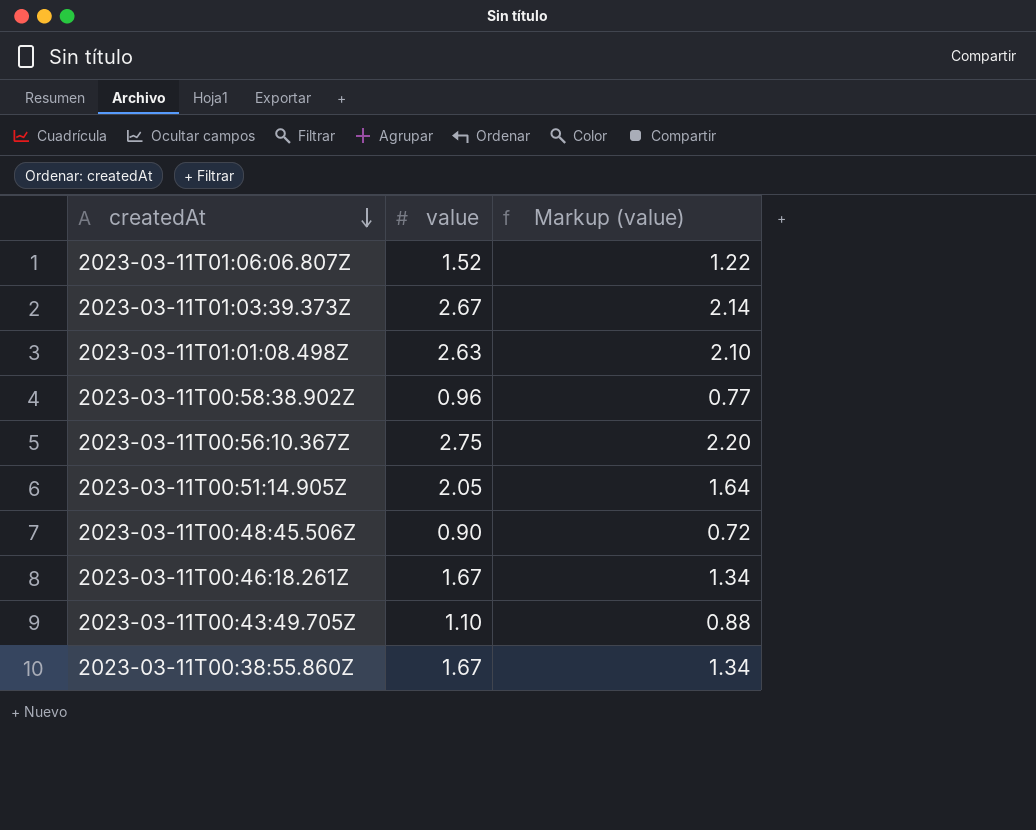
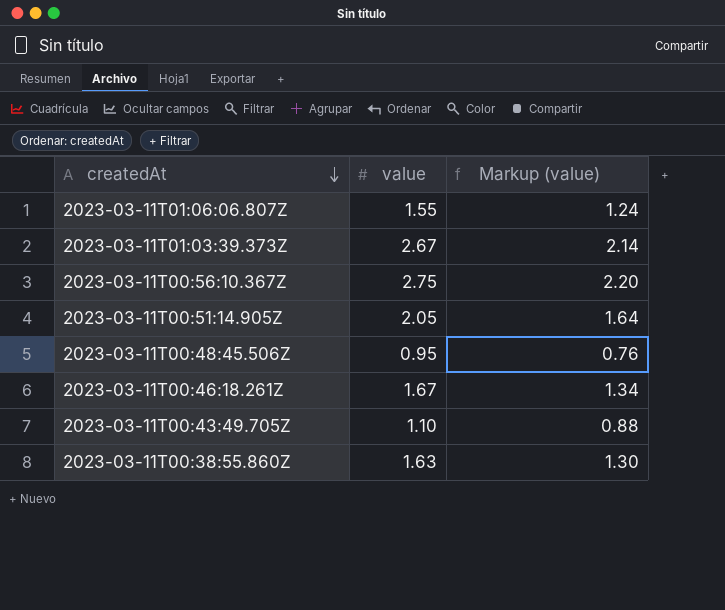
row 2023-03-11T01:01:08.498Z: 2.63 | 2.10 -> none
row 2023-03-11T00:58:38.902Z: 0.96 | 0.77 -> none
2023-03-11T01:06:06.807Z | value: 1.52 -> 1.55
2023-03-11T01:06:06.807Z | Markup (value): 1.22 -> 1.24
2023-03-11T00:48:45.506Z | value: 0.90 -> 0.95
2023-03-11T00:48:45.506Z | Markup (value): 0.72 -> 0.76
2023-03-11T00:38:55.860Z | value: 1.67 -> 1.63
2023-03-11T00:38:55.860Z | Markup (value): 1.34 -> 1.30

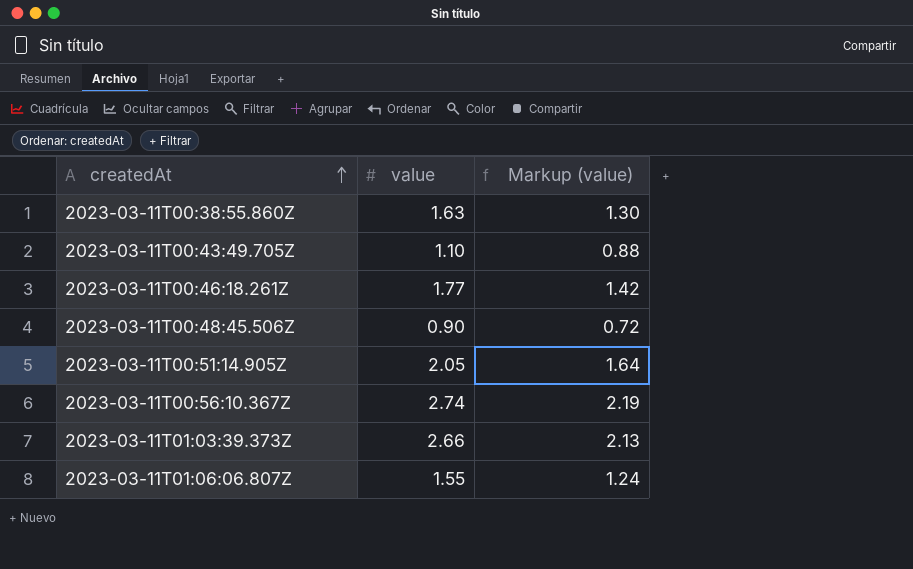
row order: createdAt descending -> createdAt ascending
2023-03-11T00:46:18.261Z | value: 1.67 -> 1.77
2023-03-11T00:46:18.261Z | Markup (value): 1.34 -> 1.42
2023-03-11T00:48:45.506Z | value: 0.95 -> 0.90
2023-03-11T00:48:45.506Z | Markup (value): 0.76 -> 0.72
2023-03-11T00:56:10.367Z | value: 2.75 -> 2.74
2023-03-11T00:56:10.367Z | Markup (value): 2.20 -> 2.19
2023-03-11T01:03:39.373Z | value: 2.67 -> 2.66
2023-03-11T01:03:39.373Z | Markup (value): 2.14 -> 2.13

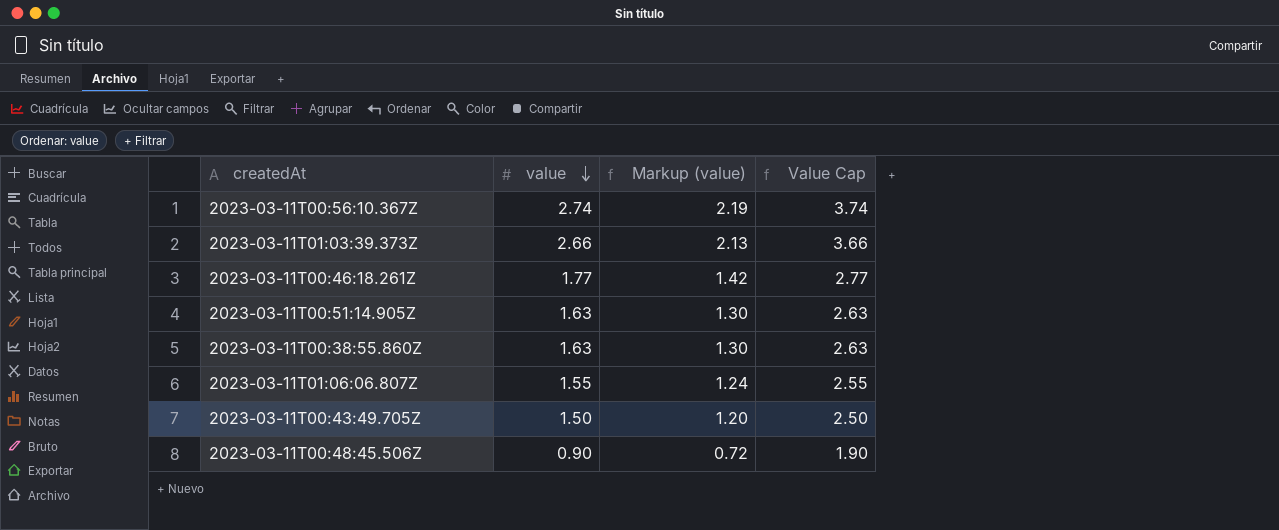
row order: createdAt ascending -> value descending
column Value Cap | formula: none -> [value] + 1
2023-03-11T00:51:14.905Z | value: 2.05 -> 1.63
2023-03-11T00:51:14.905Z | Markup (value): 1.64 -> 1.30
2023-03-11T00:43:49.705Z | value: 1.10 -> 1.50
2023-03-11T00:43:49.705Z | Markup (value): 0.88 -> 1.20

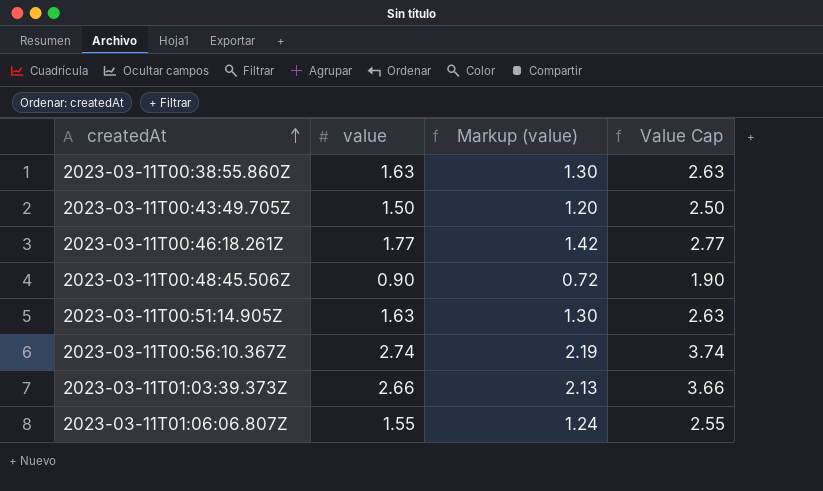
row order: value descending -> createdAt ascending

